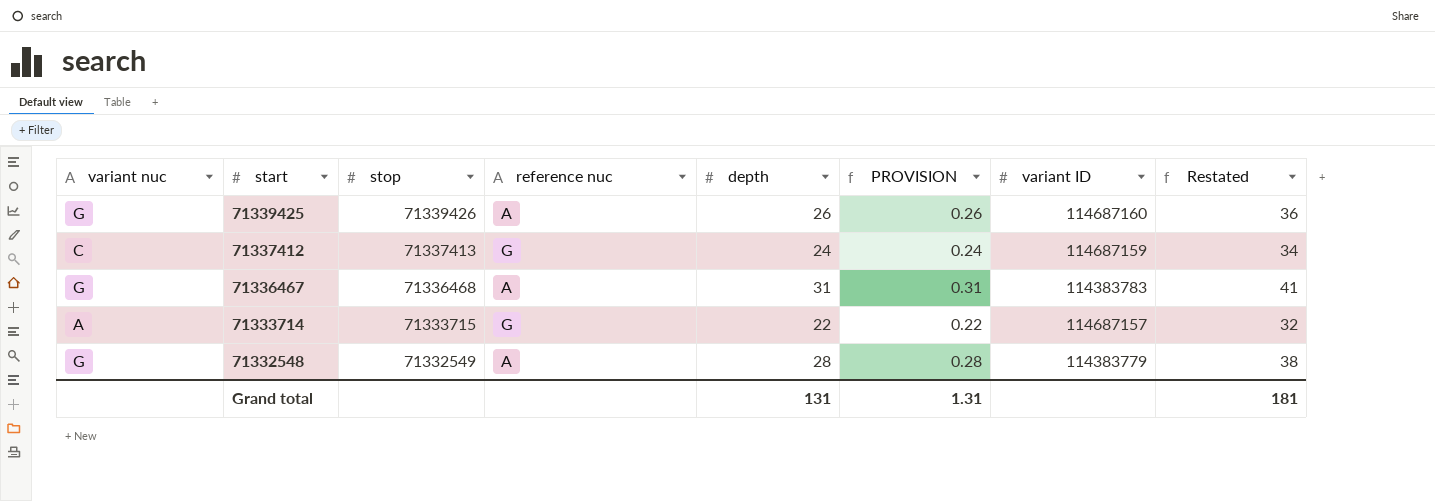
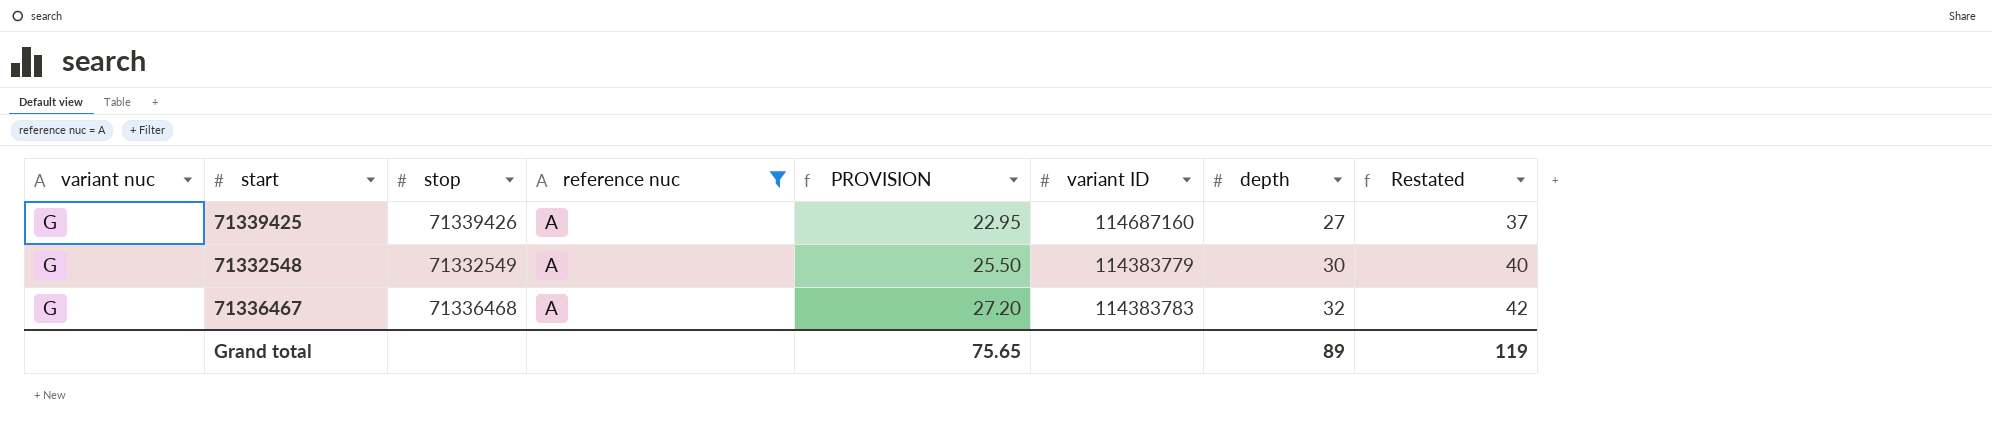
filter: none -> reference nuc = A
row order: start descending -> PROVISION ascending
column PROVISION | formula: [depth] * 0.01 -> [depth] * 0.85
column depth | position: 5 -> 7
71339425 | depth: 26 -> 27
71339425 | Restated: 36 -> 37
71332548 | depth: 28 -> 30
71332548 | Restated: 38 -> 40
71336467 | depth: 31 -> 32
71336467 | Restated: 41 -> 42
Grand total | PROVISION: 1.31 -> 75.65
Grand total | depth: 131 -> 89
Grand total | Restated: 181 -> 119

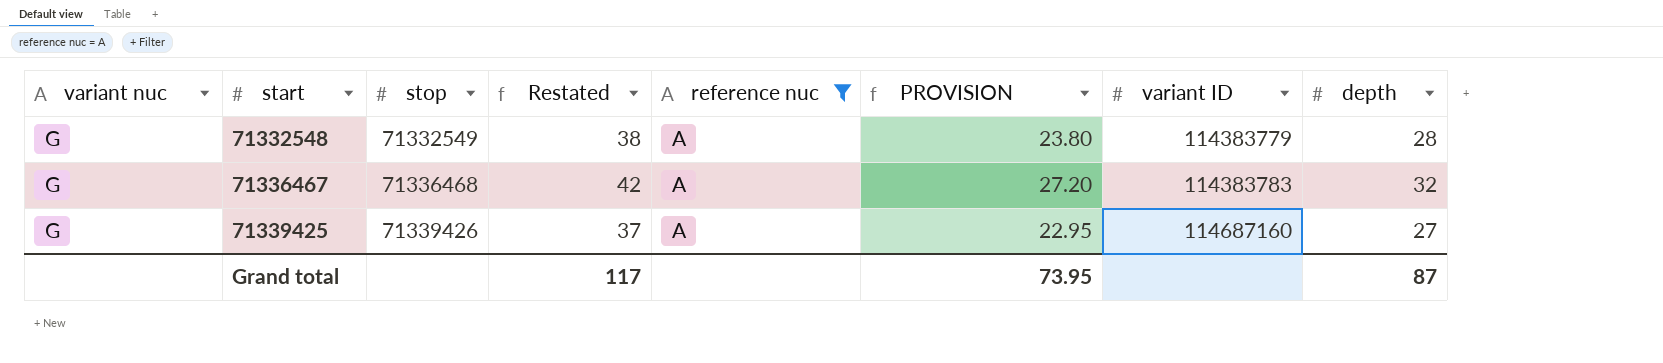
row order: PROVISION ascending -> start ascending
column Restated | position: 8 -> 4
71332548 | Restated: 40 -> 38
71332548 | PROVISION: 25.50 -> 23.80
71332548 | depth: 30 -> 28
Grand total | Restated: 119 -> 117
Grand total | PROVISION: 75.65 -> 73.95
Grand total | depth: 89 -> 87

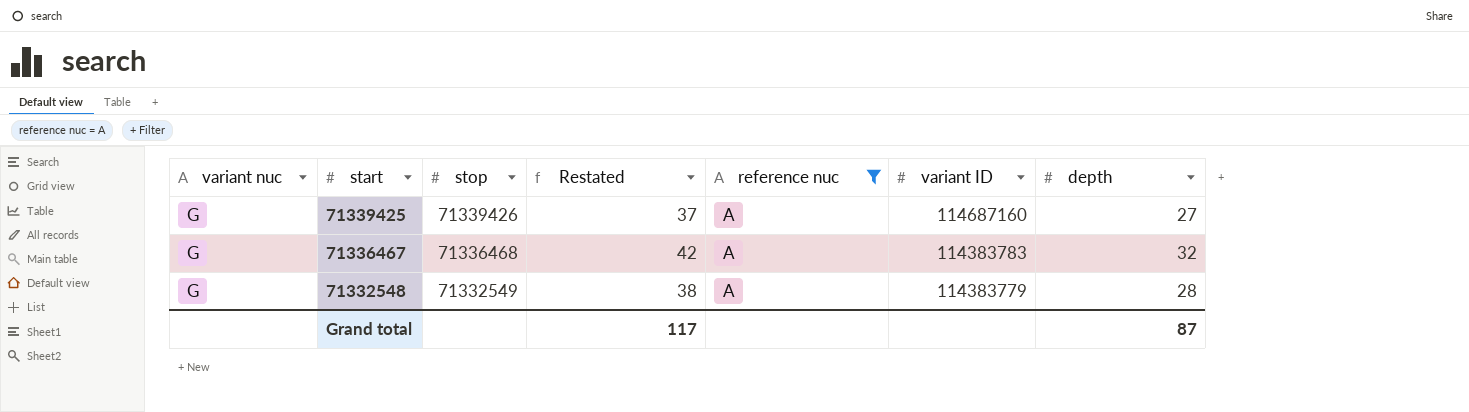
row order: start ascending -> start descending
column PROVISION | formula: [depth] * 0.85 -> none

